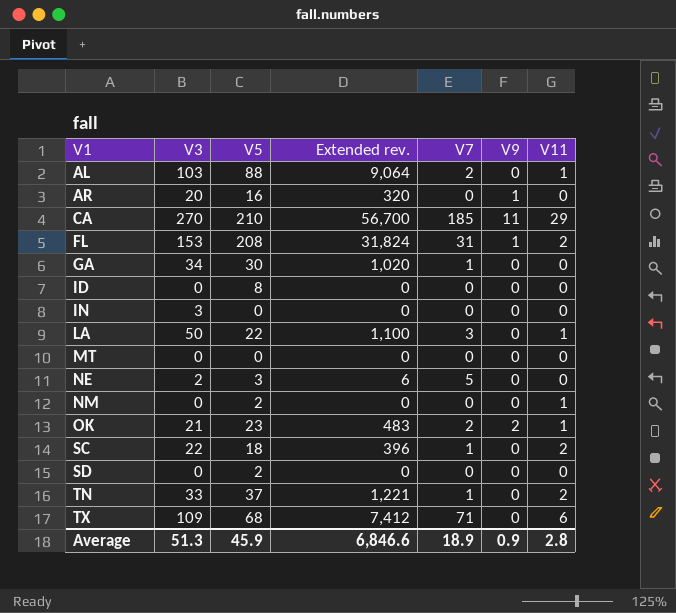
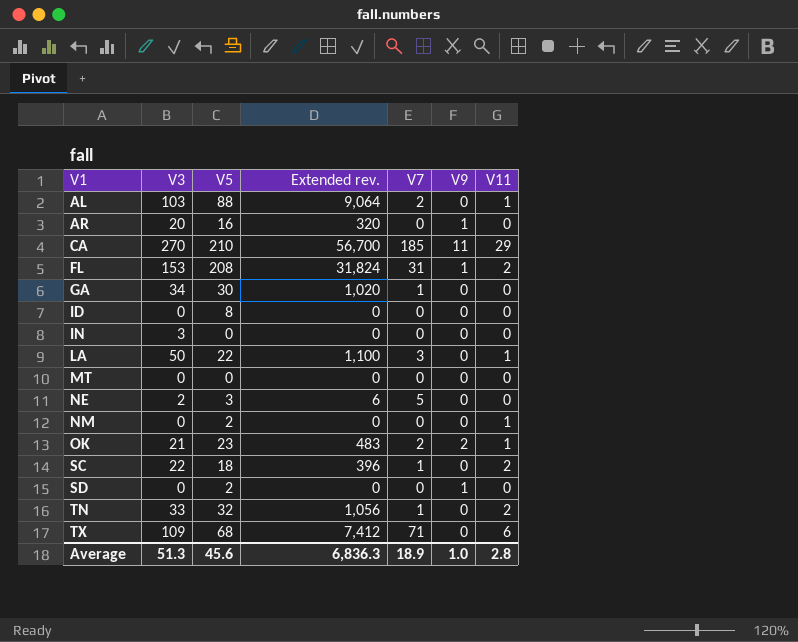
SD | V9: 0 -> 1
TN | V5: 37 -> 32
TN | Extended rev.: 1,221 -> 1,056
Average | V5: 45.9 -> 45.6
Average | Extended rev.: 6,846.6 -> 6,836.3
Average | V9: 0.9 -> 1.0

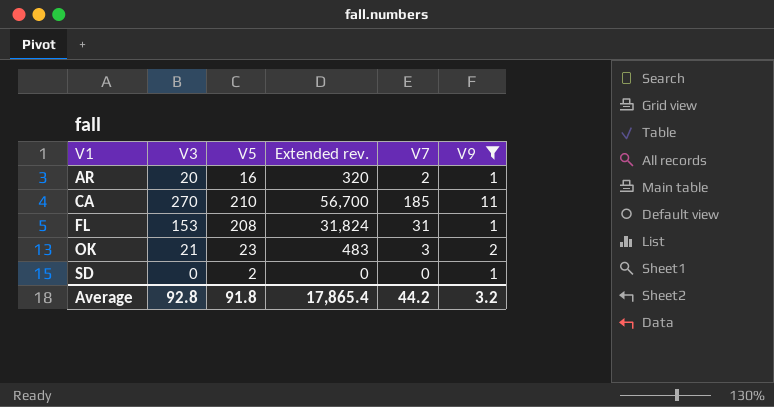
filter: none -> V9 != 0
column V11 | position: 7 -> none
AR | V7: 0 -> 2
OK | V7: 2 -> 3
Average | V3: 51.3 -> 92.8
Average | V5: 45.6 -> 91.8
Average | Extended rev.: 6,836.3 -> 17,865.4
Average | V7: 18.9 -> 44.2
Average | V9: 1.0 -> 3.2

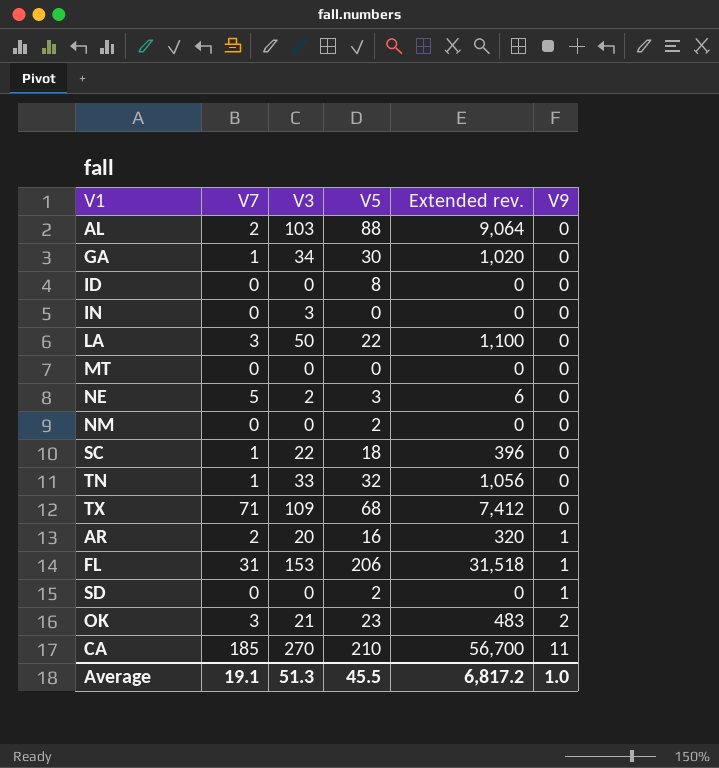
filter: V9 != 0 -> none
row order: V1 ascending -> V9 ascending
column V7 | position: 5 -> 2
FL | V5: 208 -> 206
FL | Extended rev.: 31,824 -> 31,518
Average | V7: 44.2 -> 19.1
Average | V3: 92.8 -> 51.3
Average | V5: 91.8 -> 45.5
Average | Extended rev.: 17,865.4 -> 6,817.2
Average | V9: 3.2 -> 1.0

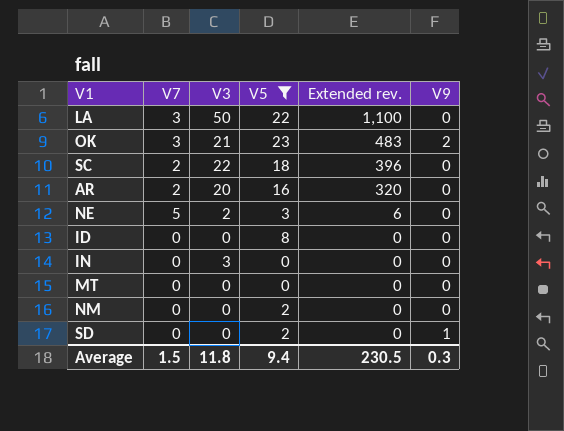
filter: none -> V5 <= 23
row order: V9 ascending -> Extended rev. descending
SC | V7: 1 -> 2
AR | V9: 1 -> 0
Average | V7: 19.1 -> 1.5
Average | V3: 51.3 -> 11.8
Average | V5: 45.5 -> 9.4
Average | Extended rev.: 6,817.2 -> 230.5
Average | V9: 1.0 -> 0.3

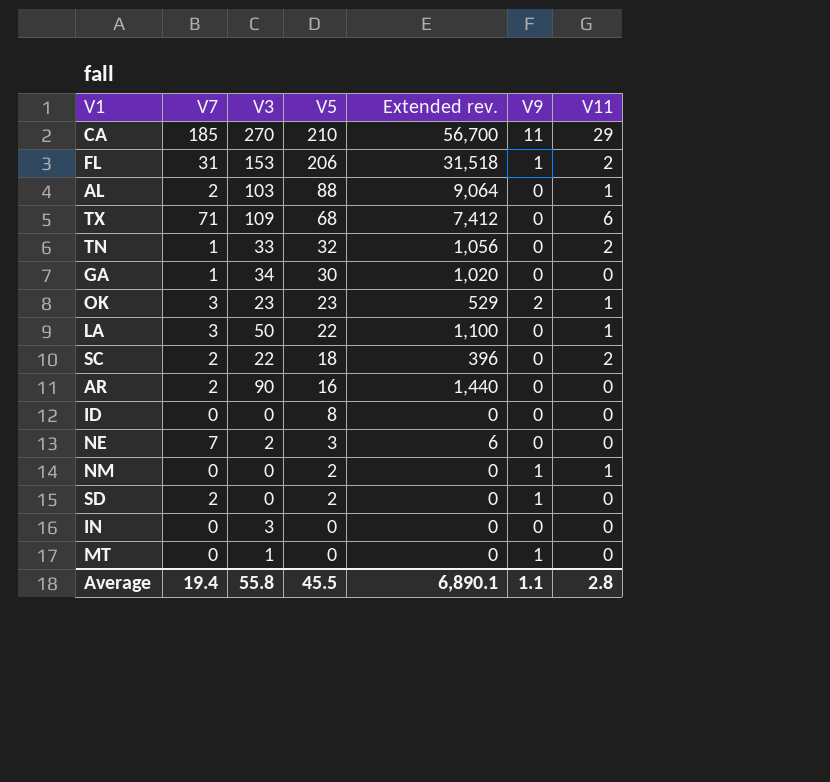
filter: V5 <= 23 -> none
row order: Extended rev. descending -> V5 descending
column V11 | position: none -> 7
OK | V3: 21 -> 23
OK | Extended rev.: 483 -> 529
AR | V3: 20 -> 90
AR | Extended rev.: 320 -> 1,440
NE | V7: 5 -> 7
NM | V9: 0 -> 1
SD | V7: 0 -> 2
MT | V3: 0 -> 1
MT | V9: 0 -> 1
Average | V7: 1.5 -> 19.4
Average | V3: 11.8 -> 55.8
Average | V5: 9.4 -> 45.5
Average | Extended rev.: 230.5 -> 6,890.1
Average | V9: 0.3 -> 1.1

